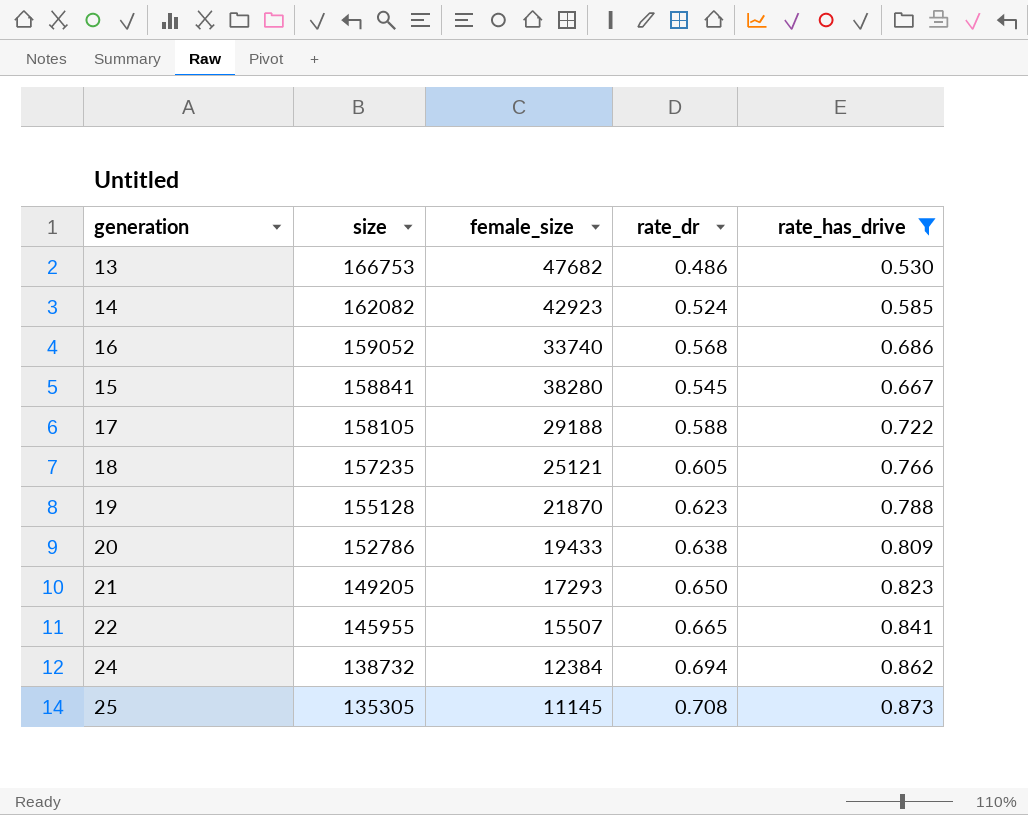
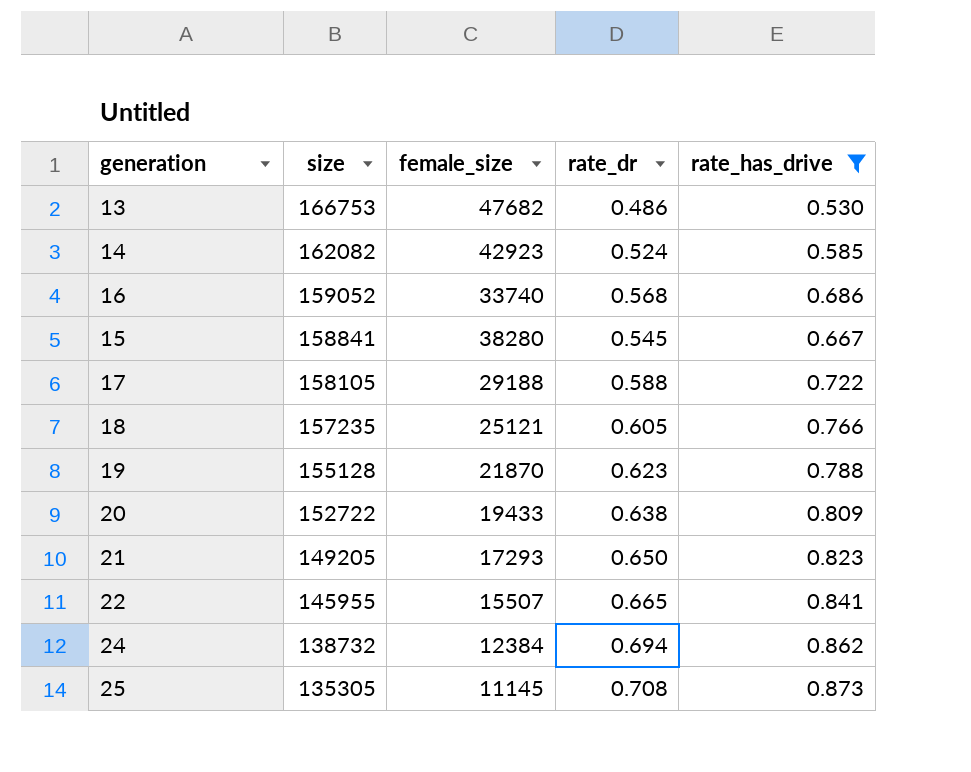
20 | size: 152786 -> 152722

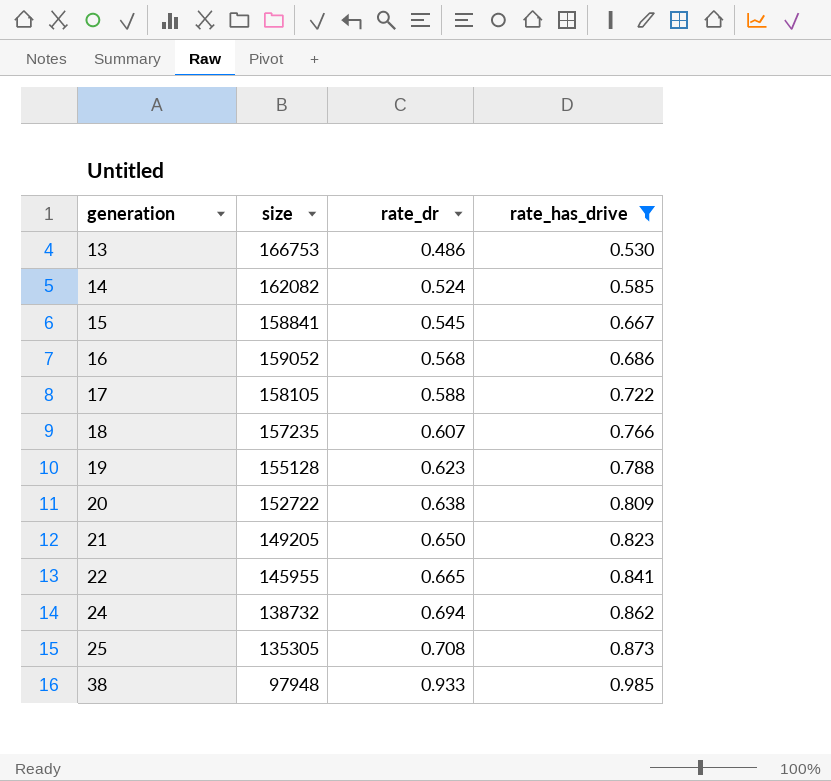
row order: size descending -> generation ascending
column female_size | position: 3 -> none
18 | rate_dr: 0.605 -> 0.607
row 38: none -> 97948 | 0.933 | 0.985

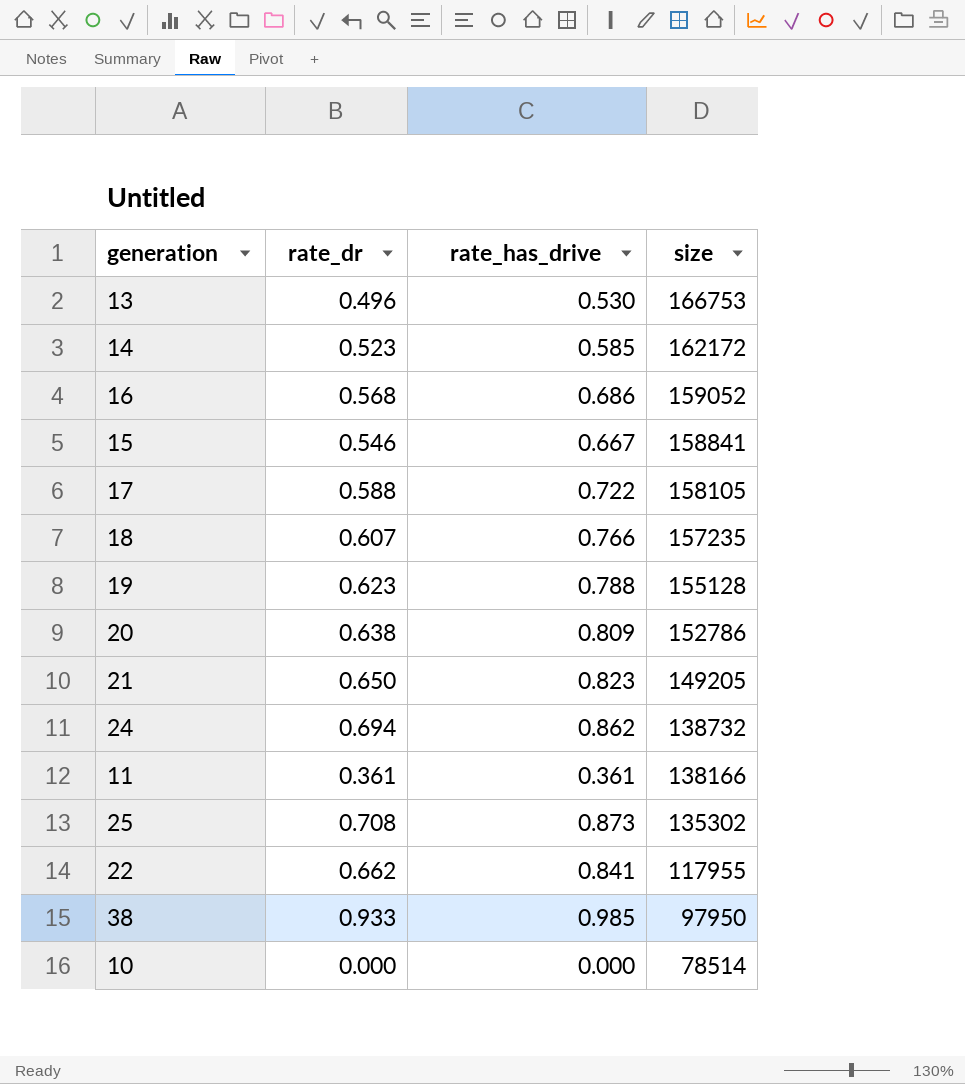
filter: rate_has_drive >= 0.530 -> none
row order: generation ascending -> size descending
column size | position: 2 -> 4
13 | rate_dr: 0.486 -> 0.496
14 | rate_dr: 0.524 -> 0.523
14 | size: 162082 -> 162172
15 | rate_dr: 0.545 -> 0.546
20 | size: 152722 -> 152786
25 | size: 135305 -> 135302
22 | rate_dr: 0.665 -> 0.662
22 | size: 145955 -> 117955
38 | size: 97948 -> 97950

